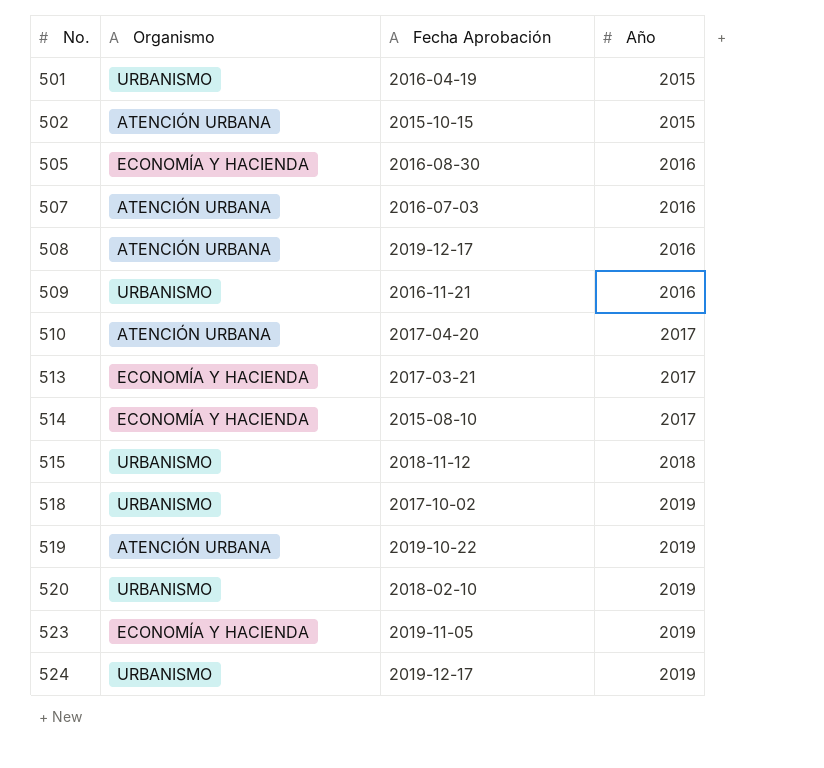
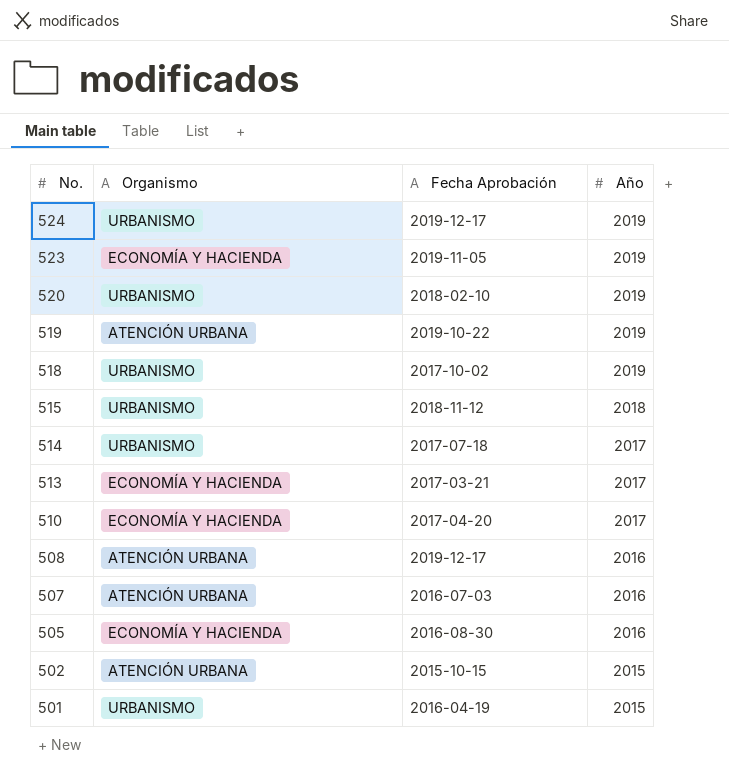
row order: No. ascending -> No. descending
row 509: URBANISMO | 2016-11-21 | 2016 -> none
514 | Organismo: ECONOMÍA Y HACIENDA -> URBANISMO
514 | Fecha Aprobación: 2015-08-10 -> 2017-07-18
510 | Organismo: ATENCIÓN URBANA -> ECONOMÍA Y HACIENDA

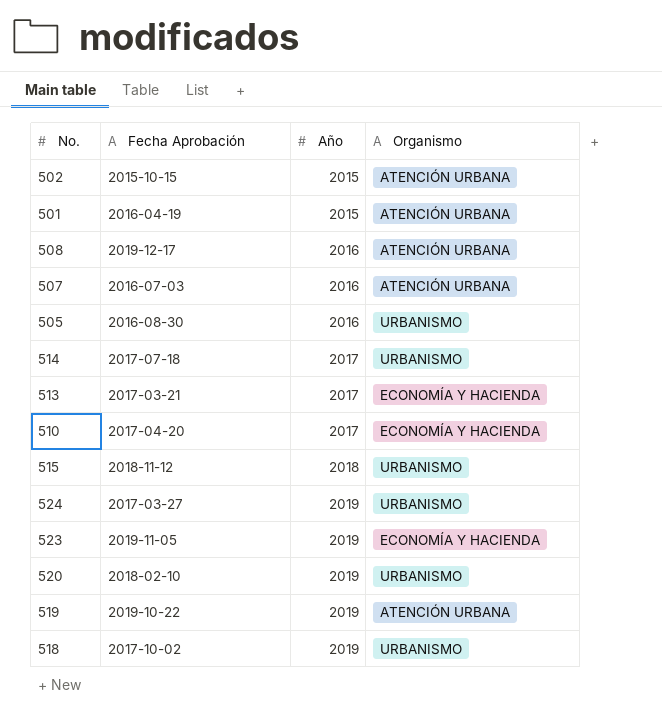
row order: No. descending -> Año ascending
column Organismo | position: 2 -> 4
501 | Organismo: URBANISMO -> ATENCIÓN URBANA
505 | Organismo: ECONOMÍA Y HACIENDA -> URBANISMO
524 | Fecha Aprobación: 2019-12-17 -> 2017-03-27

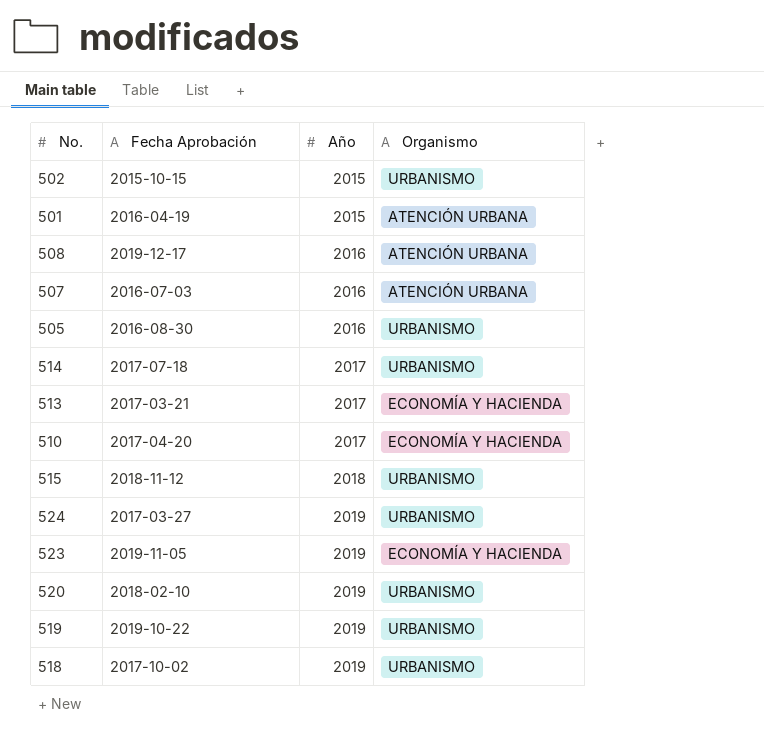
502 | Organismo: ATENCIÓN URBANA -> URBANISMO
519 | Organismo: ATENCIÓN URBANA -> URBANISMO

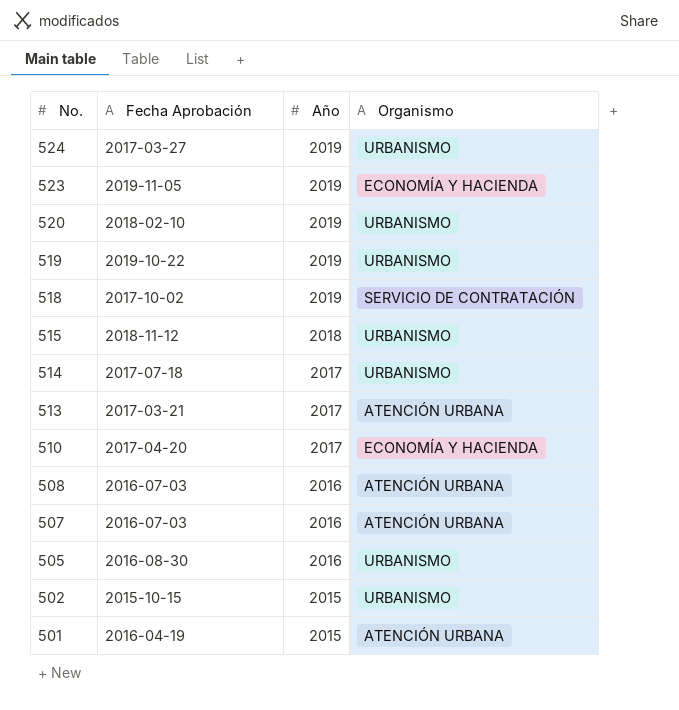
row order: Año ascending -> No. descending
518 | Organismo: URBANISMO -> SERVICIO DE CONTRATACIÓN
513 | Organismo: ECONOMÍA Y HACIENDA -> ATENCIÓN URBANA
508 | Fecha Aprobación: 2019-12-17 -> 2016-07-03

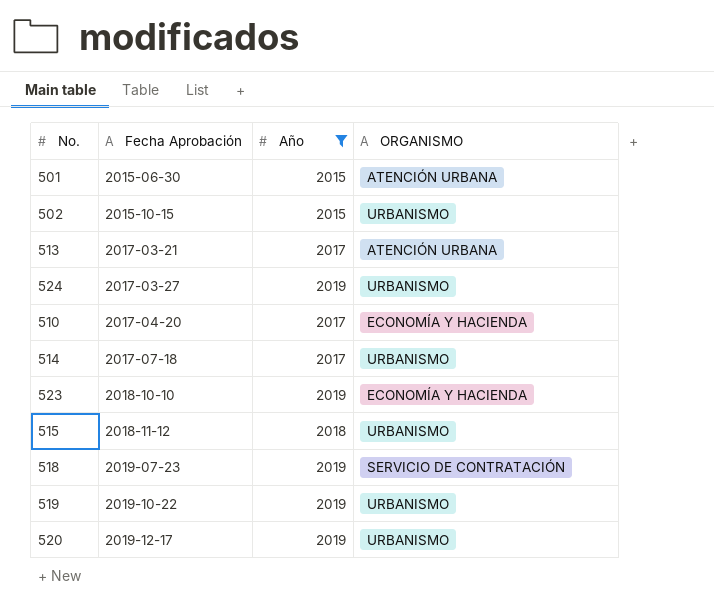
filter: none -> Año != 2016
row order: No. descending -> Fecha Aprobación ascending
column name: Organismo -> ORGANISMO
501 | Fecha Aprobación: 2016-04-19 -> 2015-06-30
523 | Fecha Aprobación: 2019-11-05 -> 2018-10-10
518 | Fecha Aprobación: 2017-10-02 -> 2019-07-23
520 | Fecha Aprobación: 2018-02-10 -> 2019-12-17

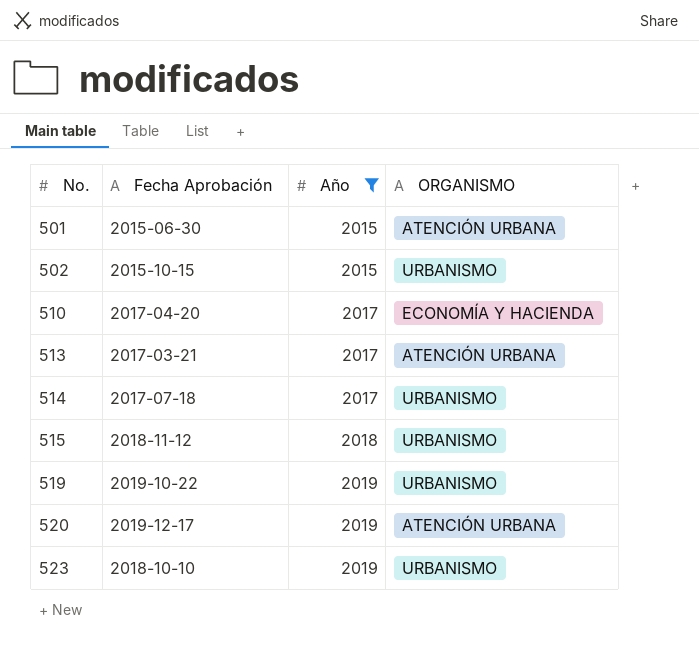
row order: Fecha Aprobación ascending -> No. ascending
row 524: 2017-03-27 | 2019 | URBANISMO -> none
row 518: 2019-07-23 | 2019 | SERVICIO DE CONTRATACIÓN -> none
520 | ORGANISMO: URBANISMO -> ATENCIÓN URBANA
523 | ORGANISMO: ECONOMÍA Y HACIENDA -> URBANISMO

